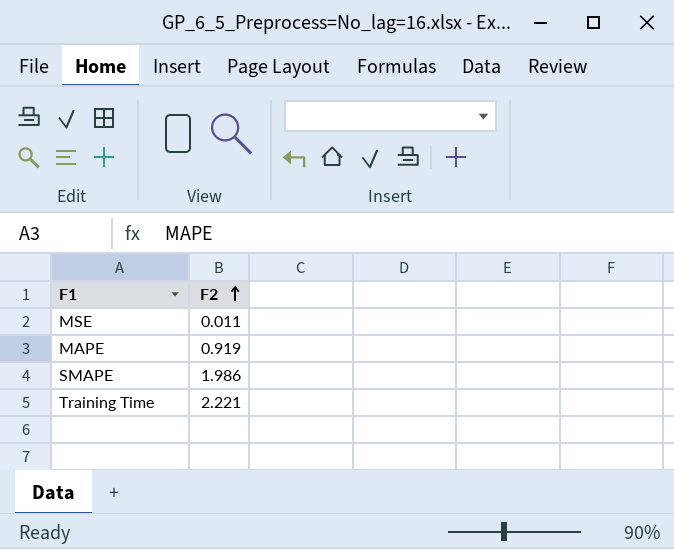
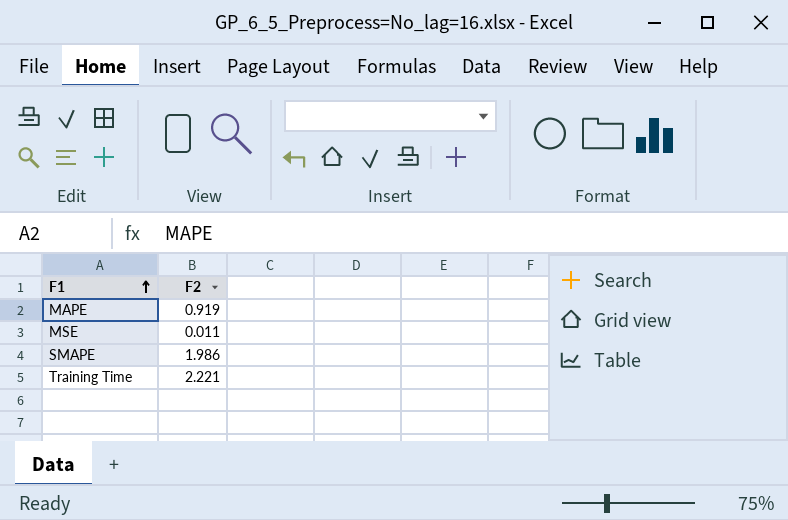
row order: F2 ascending -> F1 ascending

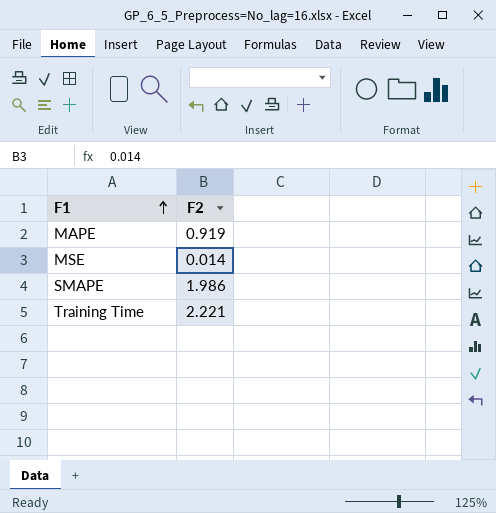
MSE | F2: 0.011 -> 0.014

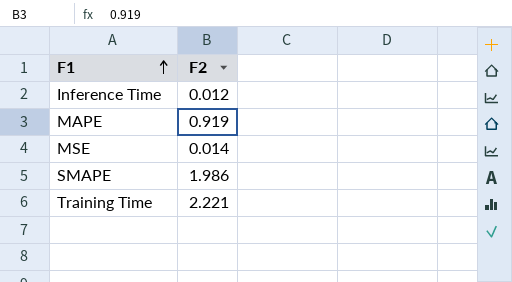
row Inference Time: none -> 0.012

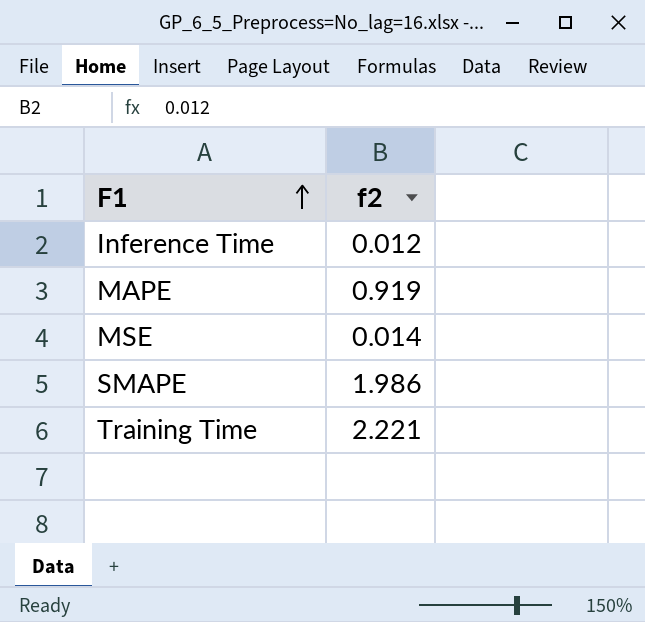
column name: F2 -> f2

